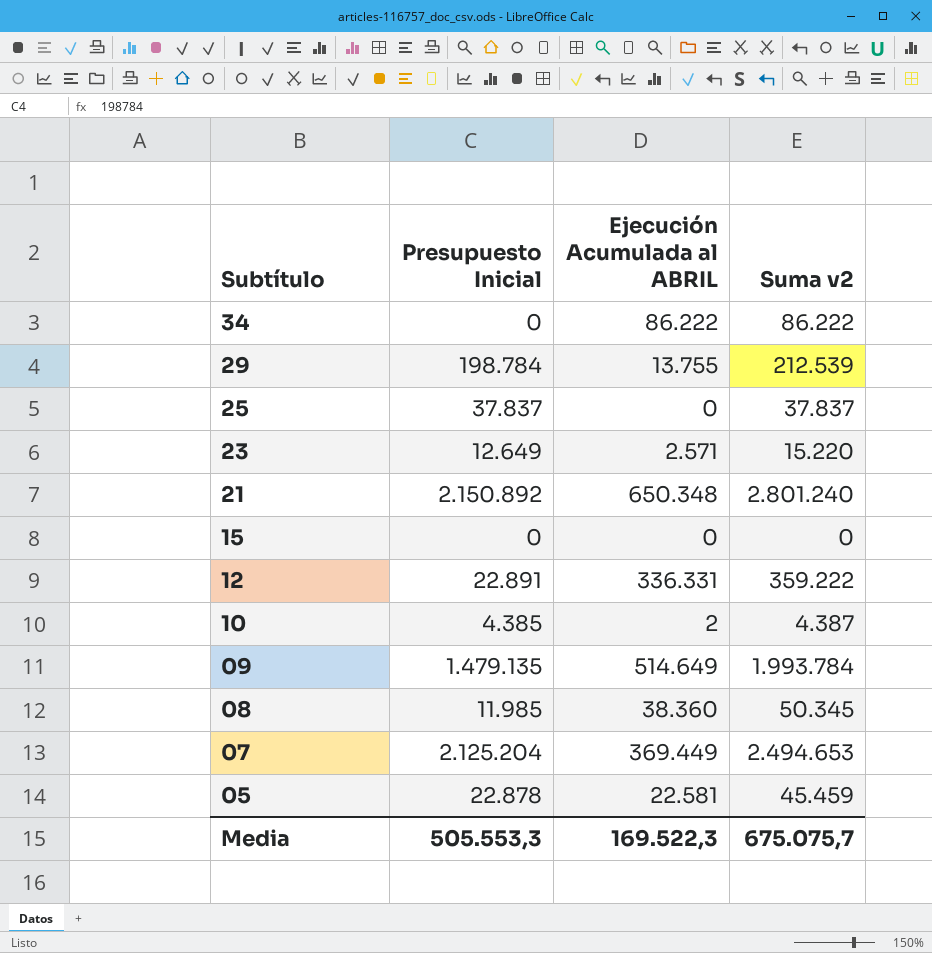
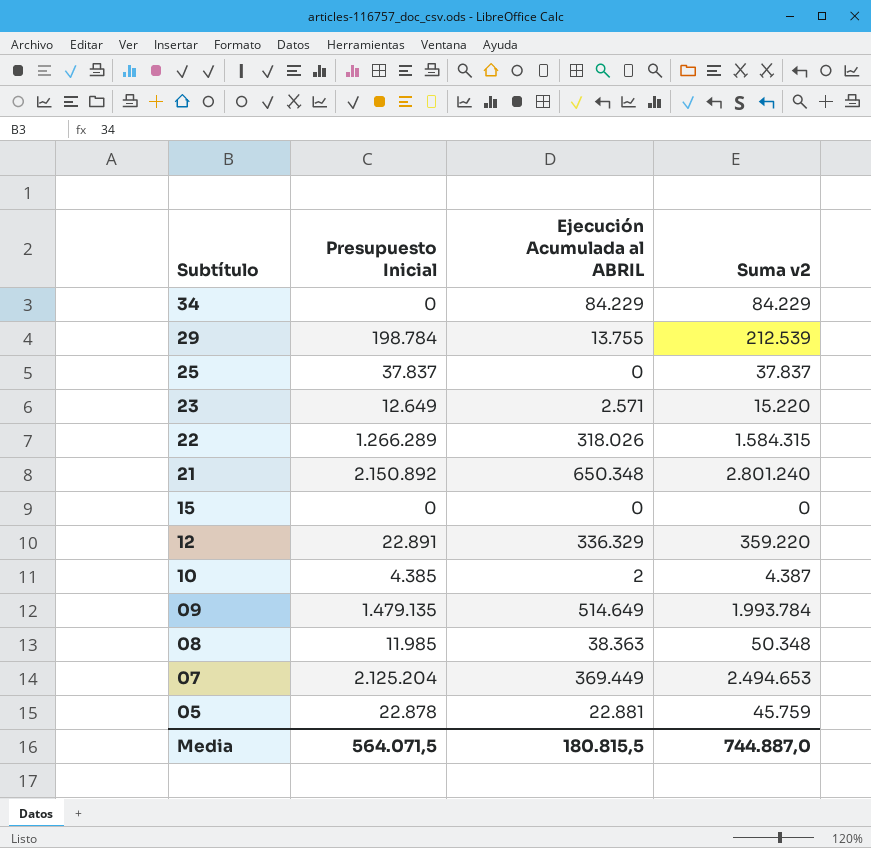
34 | Ejecución Acumulada al ABRIL: 86.222 -> 84.229
34 | Suma v2: 86.222 -> 84.229
row 22: none -> 1.266.289 | 318.026 | 1.584.315
12 | Ejecución Acumulada al ABRIL: 336.331 -> 336.329
12 | Suma v2: 359.222 -> 359.220
08 | Ejecución Acumulada al ABRIL: 38.360 -> 38.363
08 | Suma v2: 50.345 -> 50.348
05 | Ejecución Acumulada al ABRIL: 22.581 -> 22.881
05 | Suma v2: 45.459 -> 45.759
Media | Presupuesto Inicial: 505.553,3 -> 564.071,5
Media | Ejecución Acumulada al ABRIL: 169.522,3 -> 180.815,5
Media | Suma v2: 675.075,7 -> 744.887,0

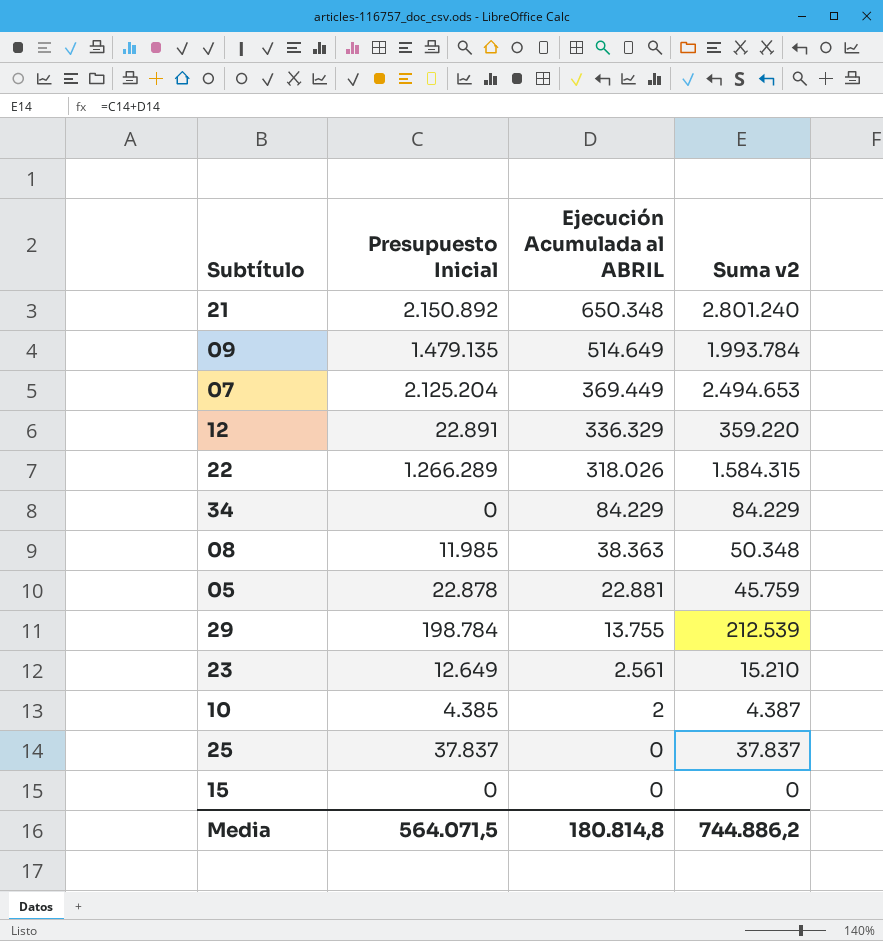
row order: Subtítulo descending -> Ejecución Acumulada al ABRIL descending
23 | Ejecución Acumulada al ABRIL: 2.571 -> 2.561
23 | Suma v2: 15.220 -> 15.210
Media | Ejecución Acumulada al ABRIL: 180.815,5 -> 180.814,8
Media | Suma v2: 744.887,0 -> 744.886,2

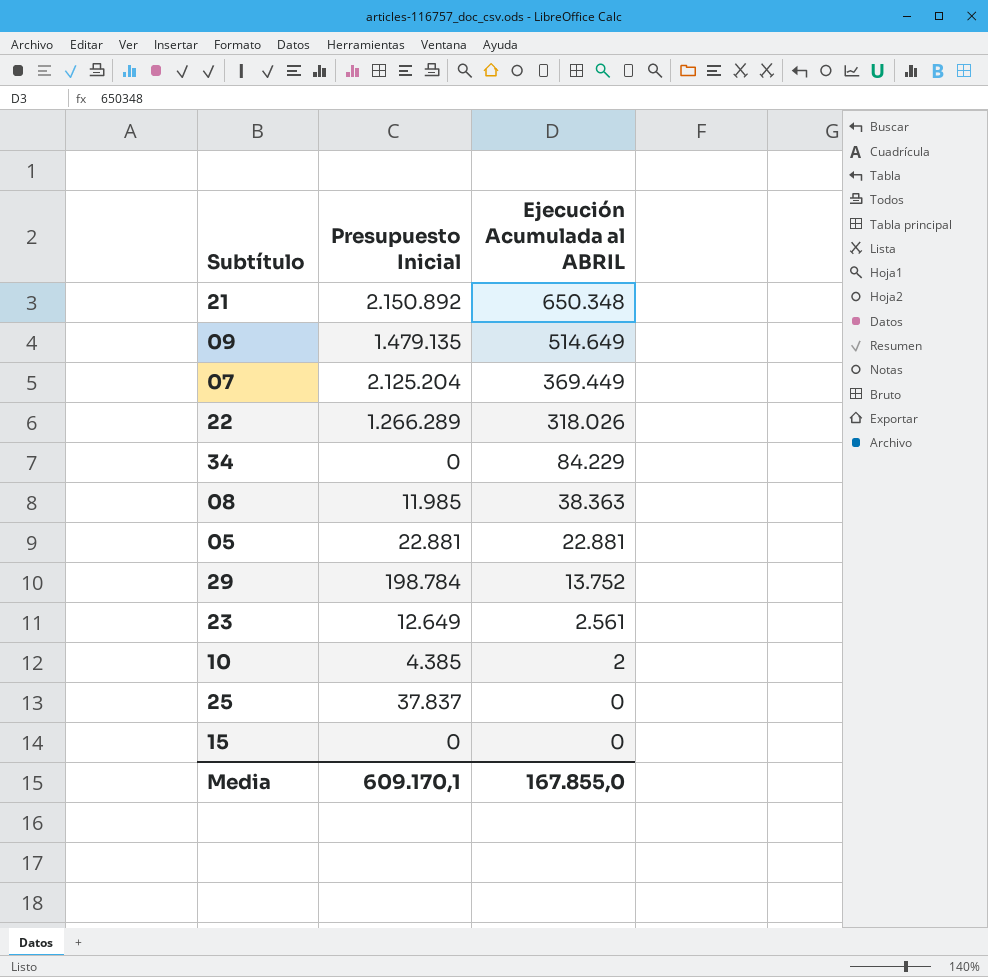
column Suma v2 | formula: [Presupuesto Inicial] + [Ejecución Acumulada al ABRIL] -> none
row 12: 22.891 | 336.329 | 359.220 -> none
05 | Presupuesto Inicial: 22.878 -> 22.881
29 | Ejecución Acumulada al ABRIL: 13.755 -> 13.752
Media | Presupuesto Inicial: 564.071,5 -> 609.170,1
Media | Ejecución Acumulada al ABRIL: 180.814,8 -> 167.855,0

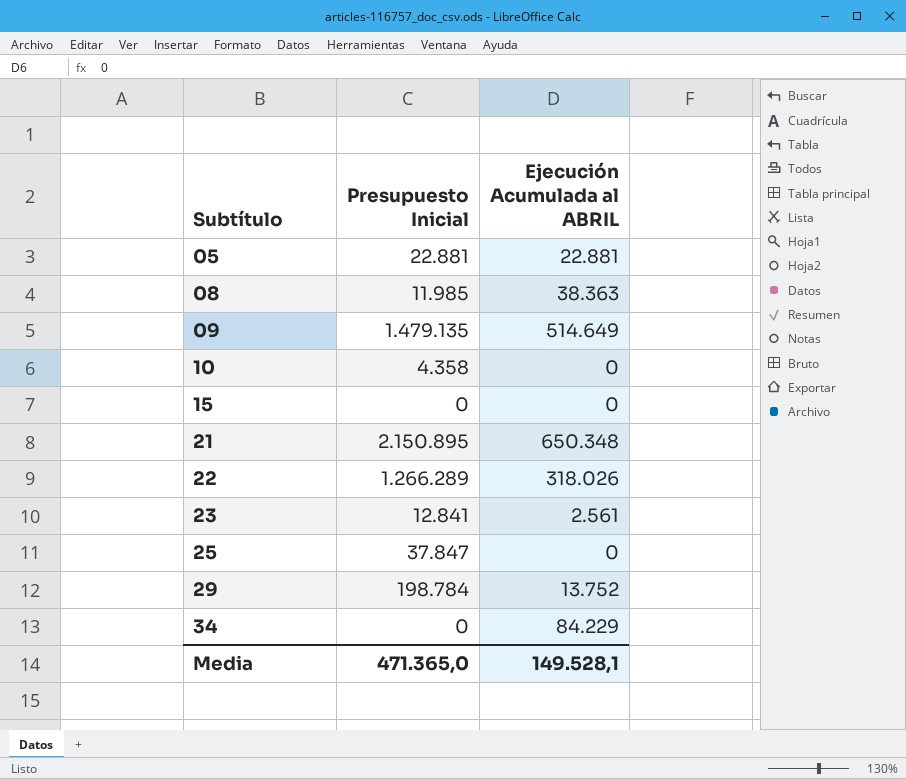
row order: Ejecución Acumulada al ABRIL descending -> Subtítulo ascending
row 07: 2.125.204 | 369.449 -> none
10 | Presupuesto Inicial: 4.385 -> 4.358
10 | Ejecución Acumulada al ABRIL: 2 -> 0
21 | Presupuesto Inicial: 2.150.892 -> 2.150.895
23 | Presupuesto Inicial: 12.649 -> 12.841
25 | Presupuesto Inicial: 37.837 -> 37.847
Media | Presupuesto Inicial: 609.170,1 -> 471.365,0
Media | Ejecución Acumulada al ABRIL: 167.855,0 -> 149.528,1

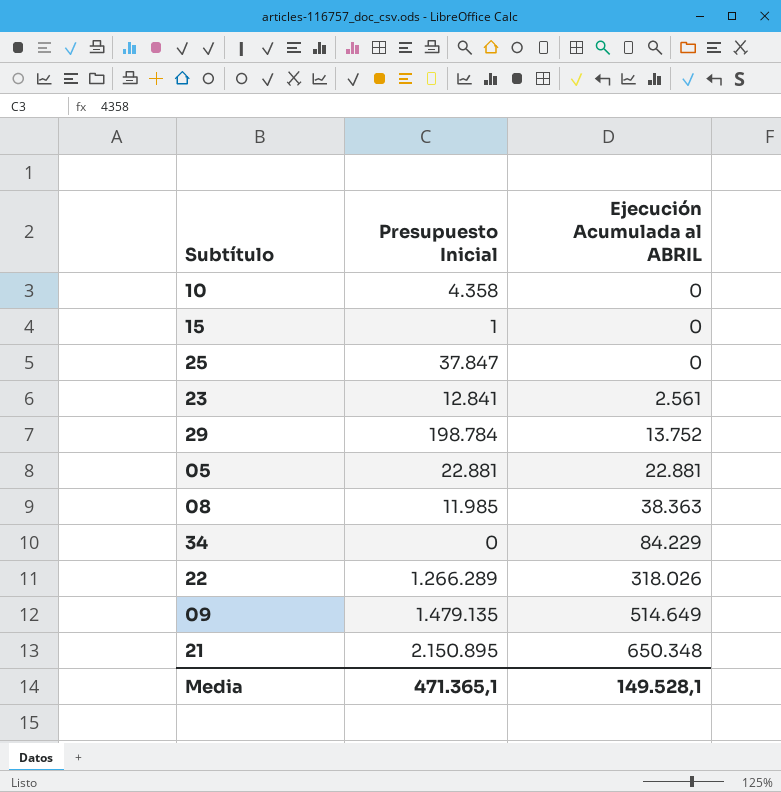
row order: Subtítulo ascending -> Ejecución Acumulada al ABRIL ascending
15 | Presupuesto Inicial: 0 -> 1
Media | Presupuesto Inicial: 471.365,0 -> 471.365,1

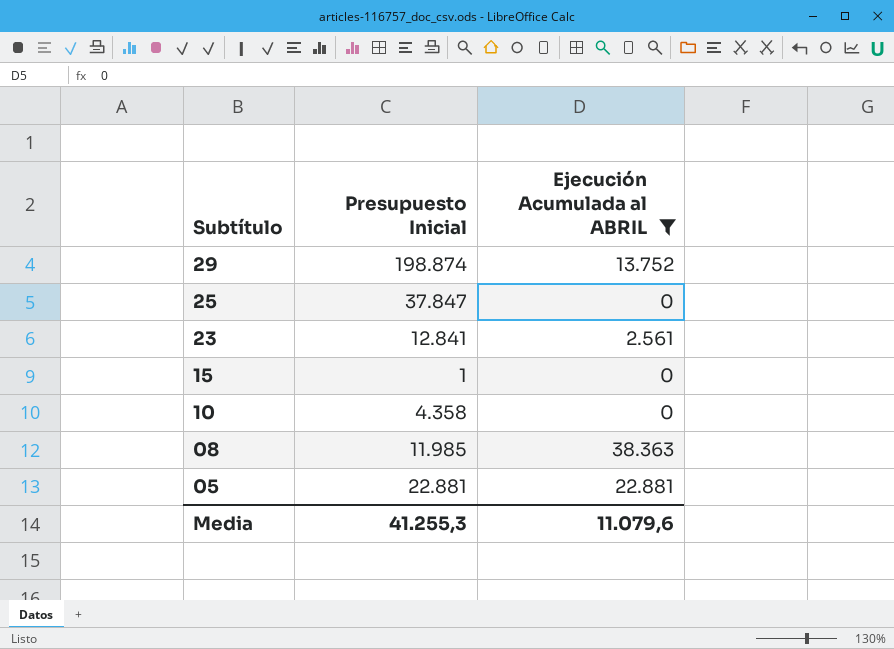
filter: none -> Ejecución Acumulada al ABRIL <= 38.363
row order: Ejecución Acumulada al ABRIL ascending -> Subtítulo descending
29 | Presupuesto Inicial: 198.784 -> 198.874
Media | Presupuesto Inicial: 471.365,1 -> 41.255,3
Media | Ejecución Acumulada al ABRIL: 149.528,1 -> 11.079,6

